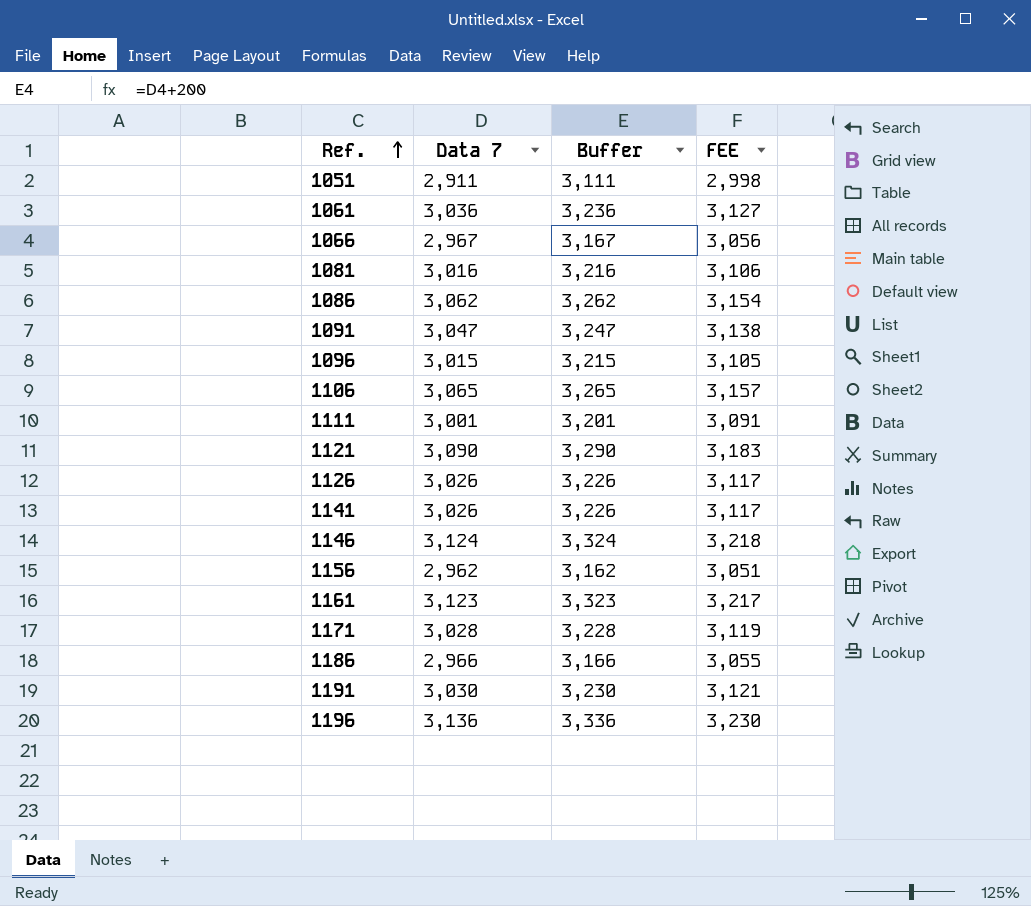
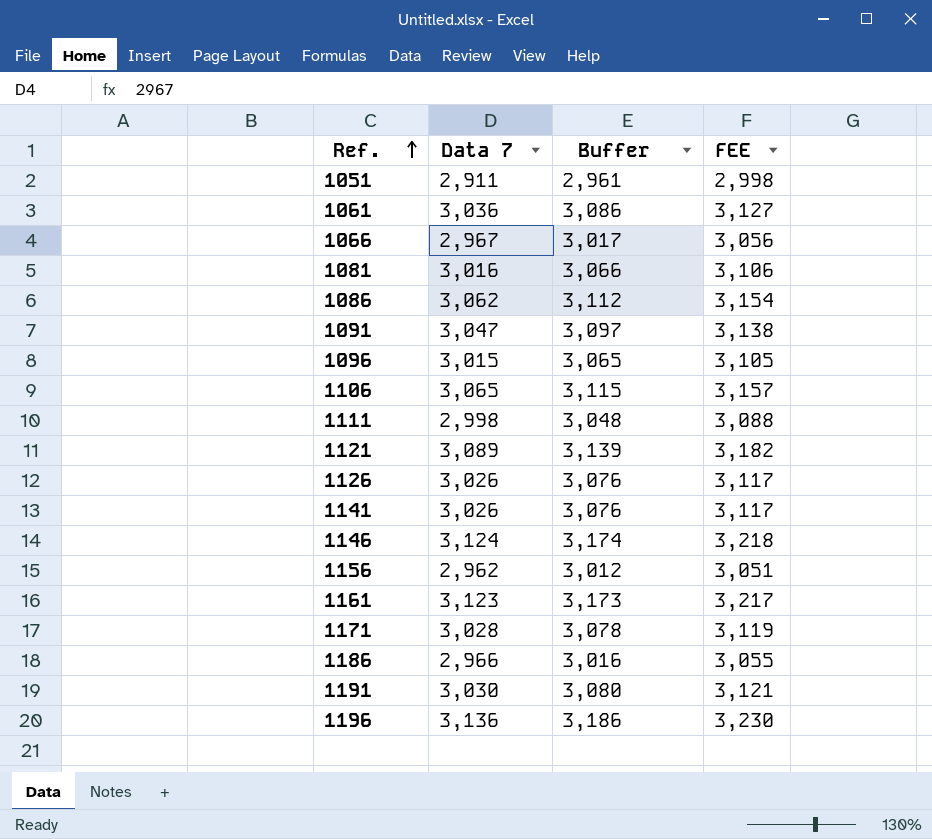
column Buffer | formula: [Data 7] + 200 -> [Data 7] + 50
1111 | Data 7: 3,001 -> 2,998
1111 | FEE: 3,091 -> 3,088
1121 | Data 7: 3,090 -> 3,089
1121 | FEE: 3,183 -> 3,182

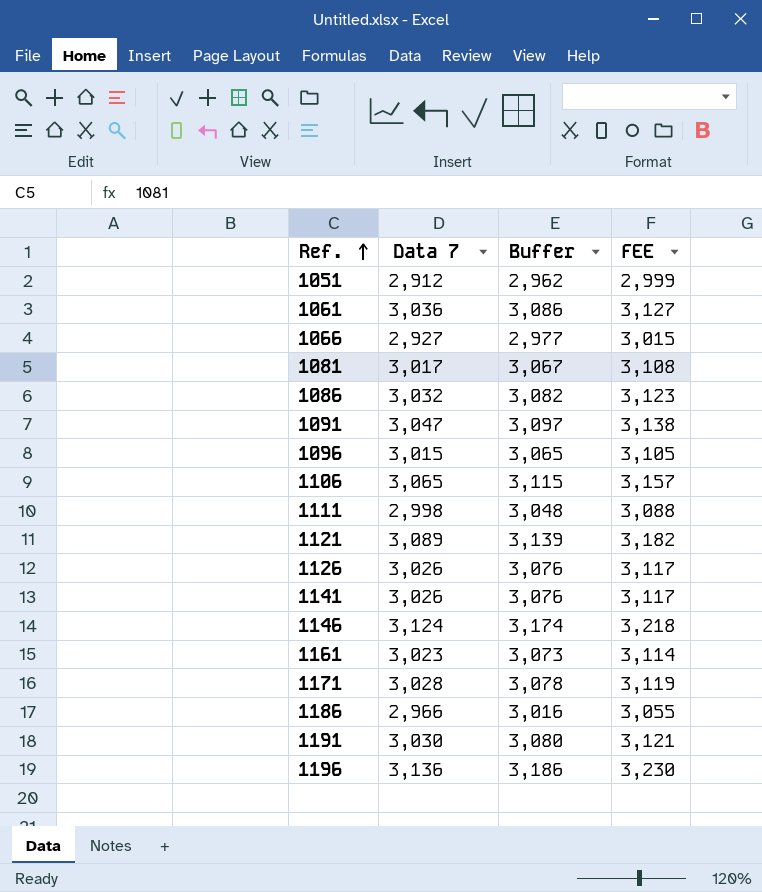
row 1156: 2,962 | 3,012 | 3,051 -> none
1051 | Data 7: 2,911 -> 2,912
1051 | Buffer: 2,961 -> 2,962
1051 | FEE: 2,998 -> 2,999
1066 | Data 7: 2,967 -> 2,927
1066 | Buffer: 3,017 -> 2,977
1066 | FEE: 3,056 -> 3,015
1081 | Data 7: 3,016 -> 3,017
1081 | Buffer: 3,066 -> 3,067
1081 | FEE: 3,106 -> 3,108
1086 | Data 7: 3,062 -> 3,032
1086 | Buffer: 3,112 -> 3,082
1086 | FEE: 3,154 -> 3,123
1161 | Data 7: 3,123 -> 3,023
1161 | Buffer: 3,173 -> 3,073
1161 | FEE: 3,217 -> 3,114

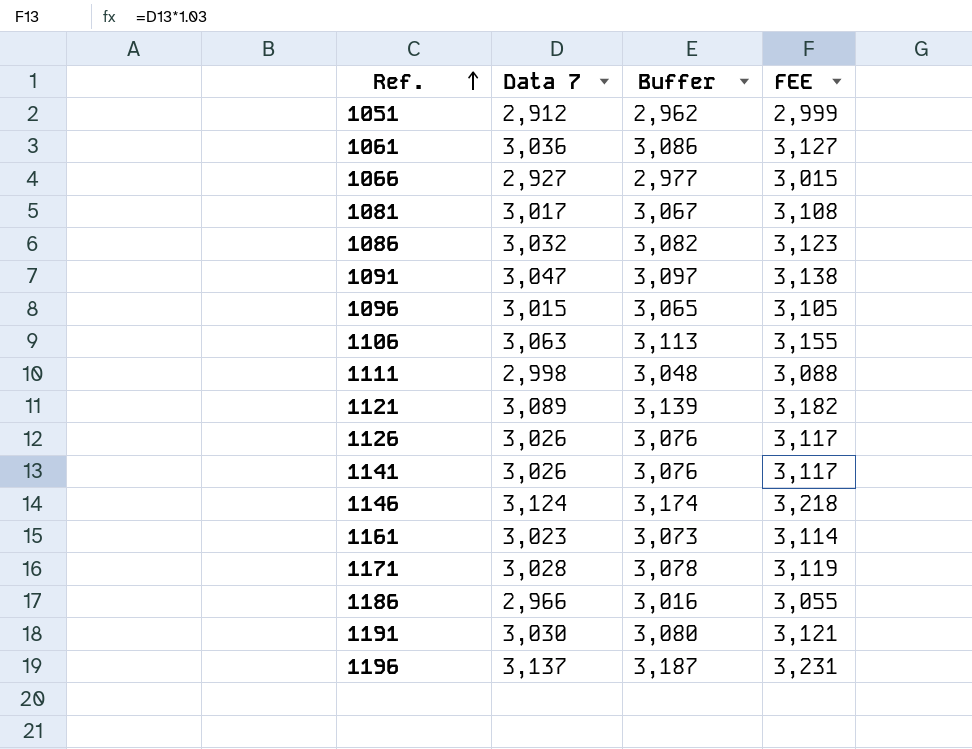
1106 | Data 7: 3,065 -> 3,063
1106 | Buffer: 3,115 -> 3,113
1106 | FEE: 3,157 -> 3,155
1196 | Data 7: 3,136 -> 3,137
1196 | Buffer: 3,186 -> 3,187
1196 | FEE: 3,230 -> 3,231

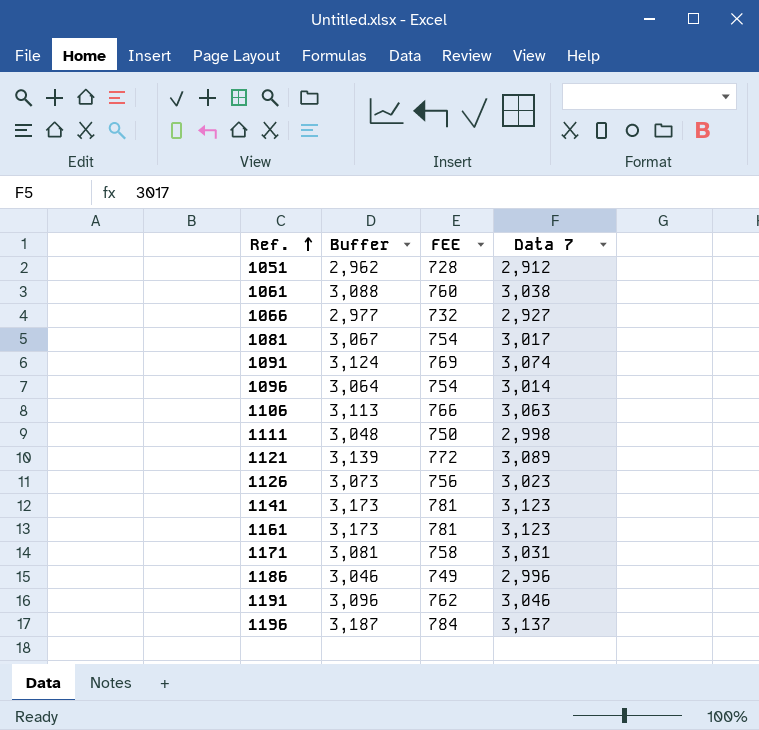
column FEE | formula: [Data 7] * 1.03 -> [Data 7] * 0.25
column Data 7 | position: 2 -> 4
row 1086: 3,032 | 3,082 | 3,123 -> none
row 1146: 3,124 | 3,174 | 3,218 -> none
1061 | Buffer: 3,086 -> 3,088
1061 | Data 7: 3,036 -> 3,038
1091 | Buffer: 3,097 -> 3,124
1091 | Data 7: 3,047 -> 3,074
1096 | Buffer: 3,065 -> 3,064
1096 | Data 7: 3,015 -> 3,014
1126 | Buffer: 3,076 -> 3,073
1126 | Data 7: 3,026 -> 3,023
1141 | Buffer: 3,076 -> 3,173
1141 | Data 7: 3,026 -> 3,123
1161 | Buffer: 3,073 -> 3,173
1161 | Data 7: 3,023 -> 3,123
1171 | Buffer: 3,078 -> 3,081
1171 | Data 7: 3,028 -> 3,031
1186 | Buffer: 3,016 -> 3,046
1186 | Data 7: 2,966 -> 2,996
1191 | Buffer: 3,080 -> 3,096
1191 | Data 7: 3,030 -> 3,046

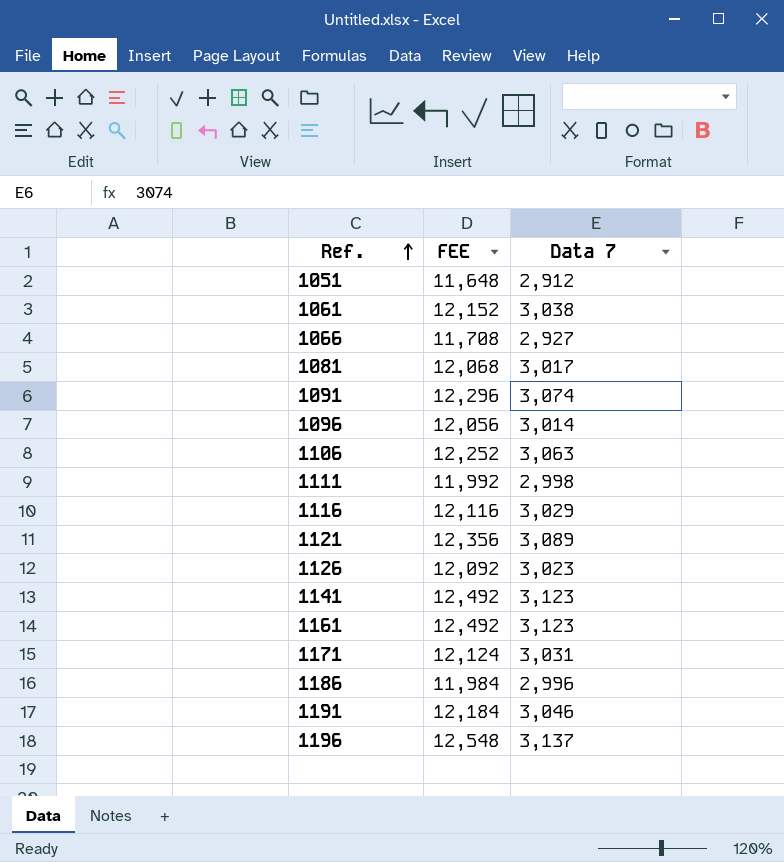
column Buffer | formula: [Data 7] + 50 -> none
column FEE | formula: [Data 7] * 0.25 -> [Data 7] * 4
row 1116: none -> 12,116 | 3,029

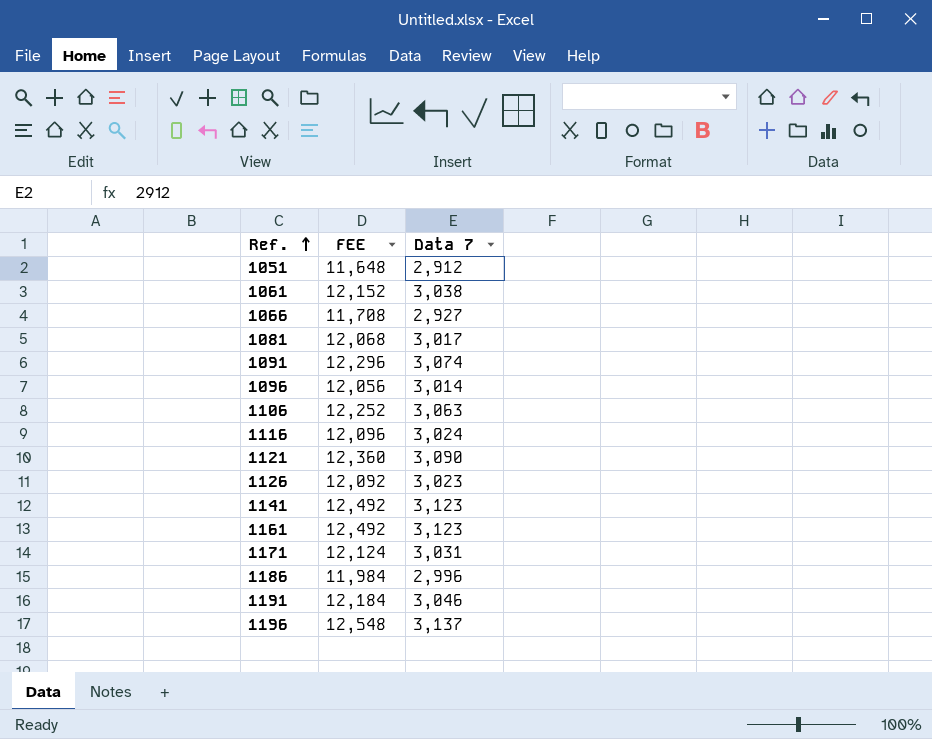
row 1111: 11,992 | 2,998 -> none
1116 | FEE: 12,116 -> 12,096
1116 | Data 7: 3,029 -> 3,024
1121 | FEE: 12,356 -> 12,360
1121 | Data 7: 3,089 -> 3,090

